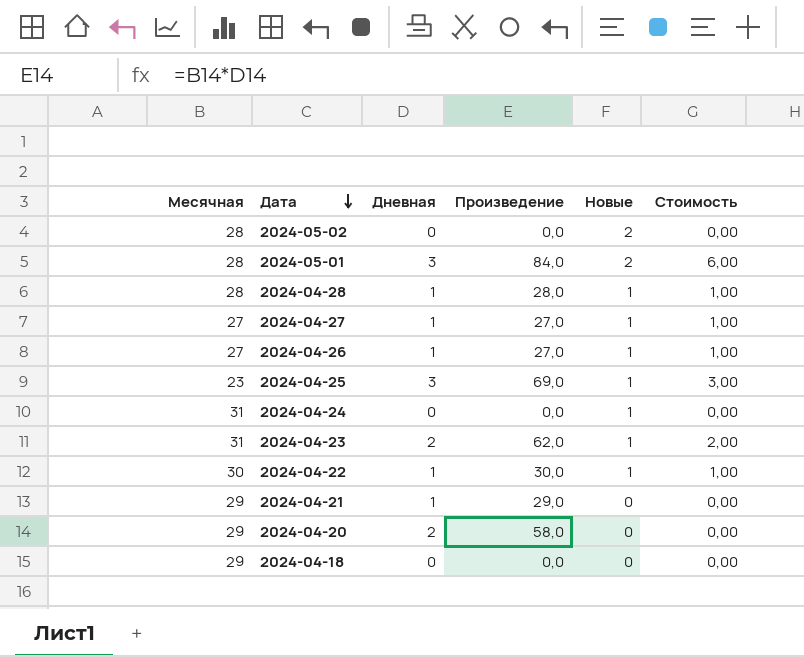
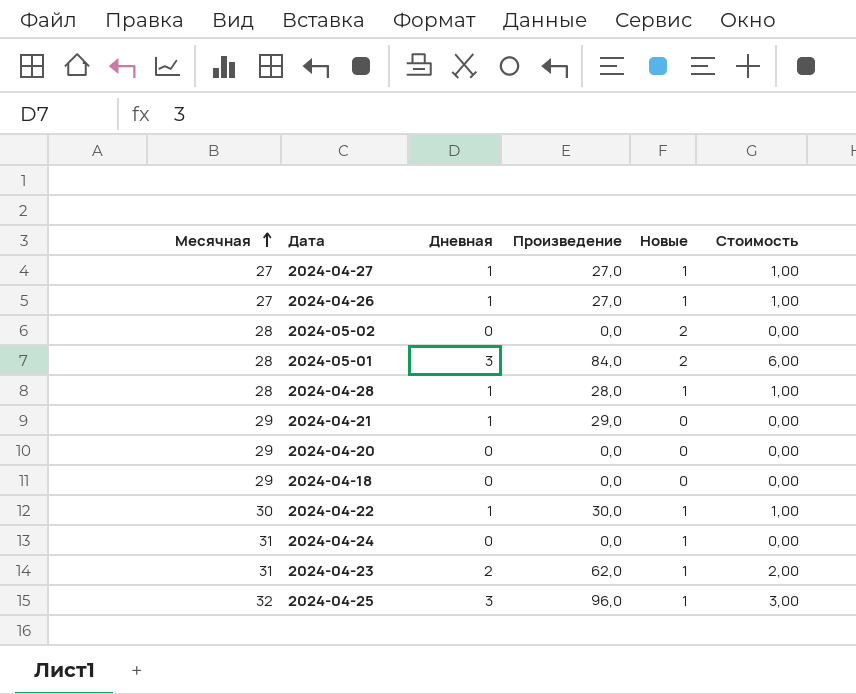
row order: Дата descending -> Месячная ascending
2024-04-20 | Дневная: 2 -> 0
2024-04-20 | Произведение: 58,0 -> 0,0
2024-04-25 | Месячная: 23 -> 32
2024-04-25 | Произведение: 69,0 -> 96,0

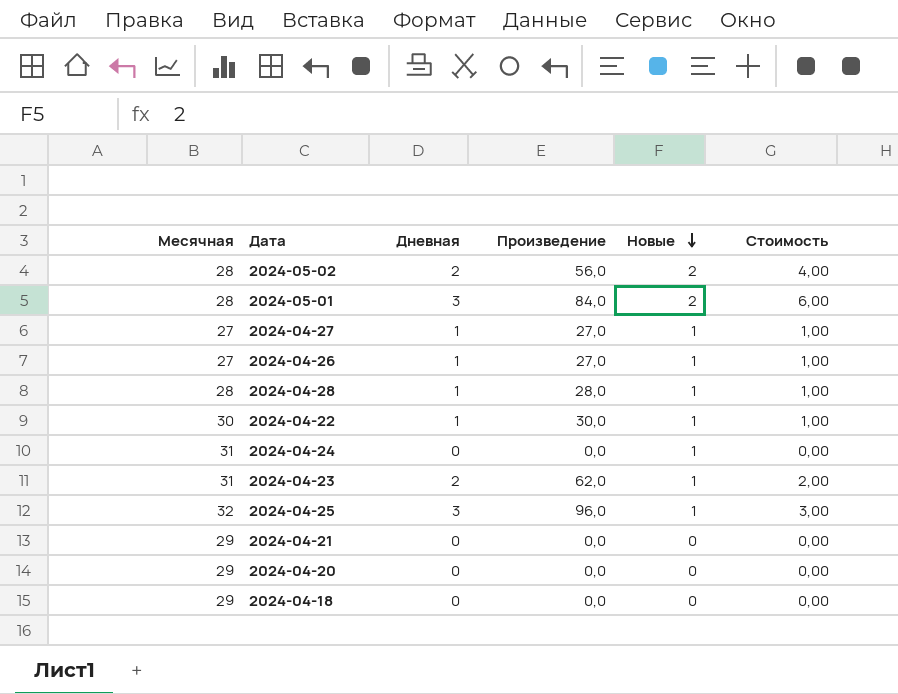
row order: Месячная ascending -> Новые descending
2024-05-02 | Дневная: 0 -> 2
2024-05-02 | Произведение: 0,0 -> 56,0
2024-05-02 | Стоимость: 0,00 -> 4,00
2024-04-21 | Дневная: 1 -> 0
2024-04-21 | Произведение: 29,0 -> 0,0

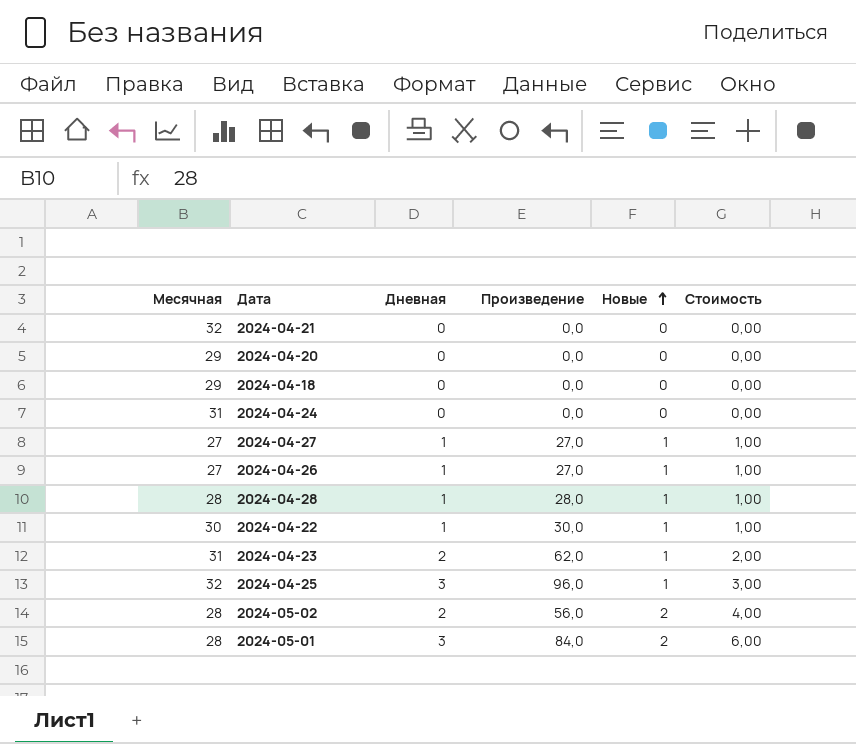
row order: Новые descending -> Новые ascending
2024-04-21 | Месячная: 29 -> 32
2024-04-24 | Новые: 1 -> 0

